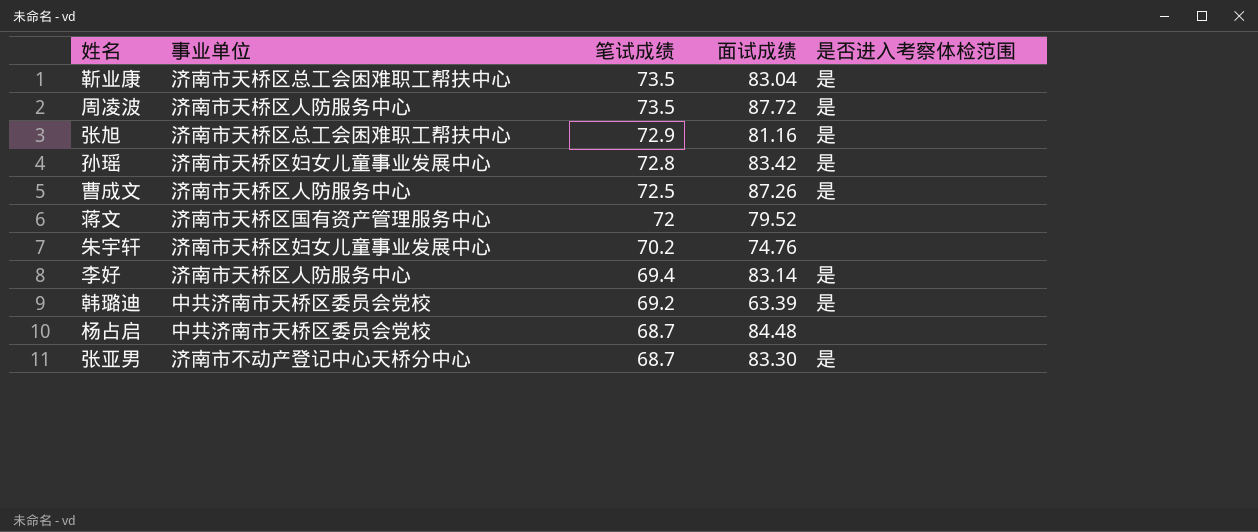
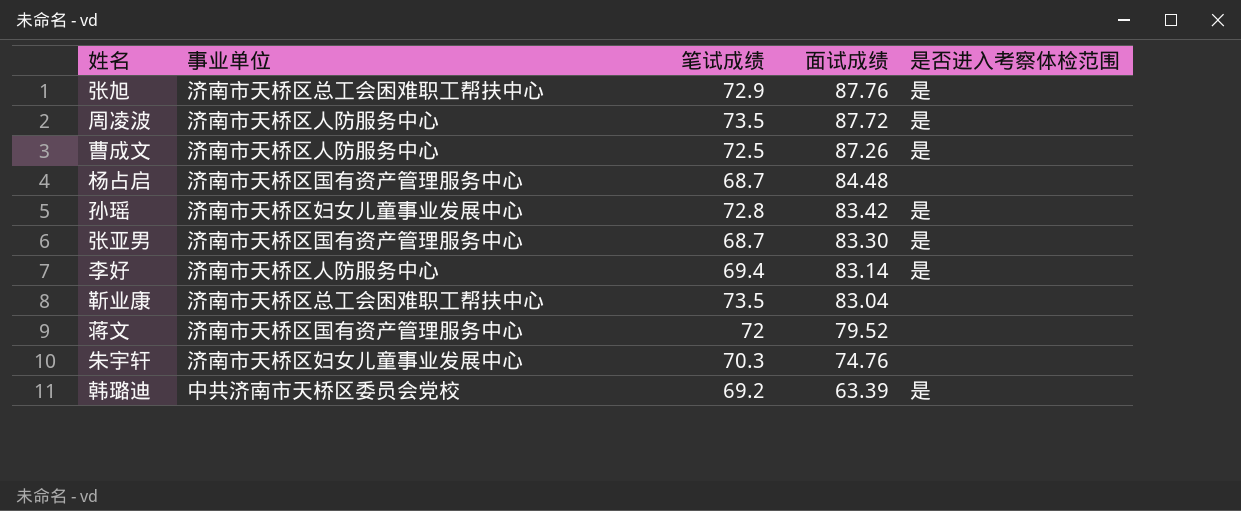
row order: 笔试成绩 descending -> 面试成绩 descending
张旭 | 面试成绩: 81.16 -> 87.76
杨占启 | 事业单位: 中共济南市天桥区委员会党校 -> 济南市天桥区国有资产管理服务中心
张亚男 | 事业单位: 济南市不动产登记中心天桥分中心 -> 济南市天桥区国有资产管理服务中心
靳业康 | 是否进入考察体检范围: 是 -> none
朱宇轩 | 笔试成绩: 70.2 -> 70.3

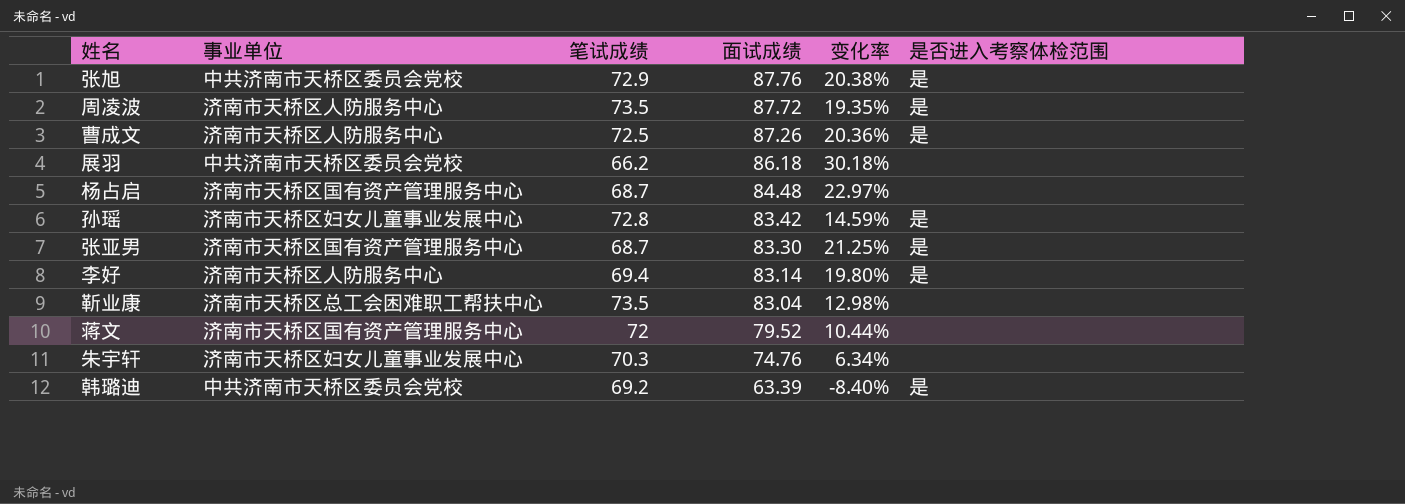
column 变化率 | formula: none -> ([面试成绩] - [笔试成绩]) / [笔试成绩]
张旭 | 事业单位: 济南市天桥区总工会困难职工帮扶中心 -> 中共济南市天桥区委员会党校
row 展羽: none -> 中共济南市天桥区委员会党校 | 66.2 | 86.18 | 30.18% | none

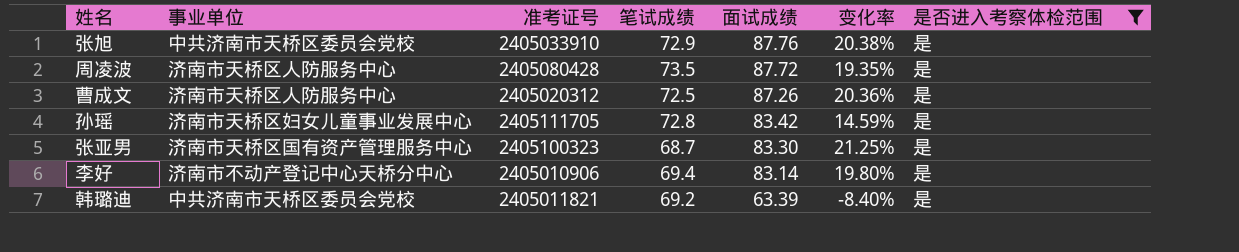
filter: none -> 是否进入考察体检范围 = 是
column 准考证号 | position: none -> 3
李好 | 事业单位: 济南市天桥区人防服务中心 -> 济南市不动产登记中心天桥分中心

